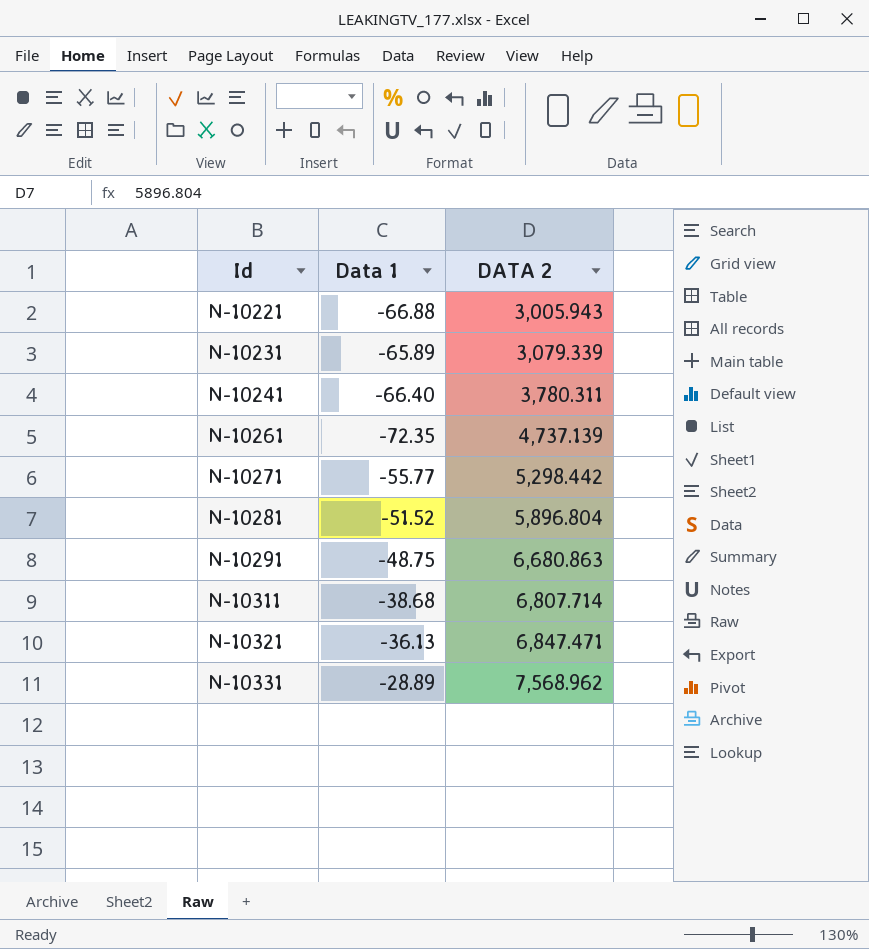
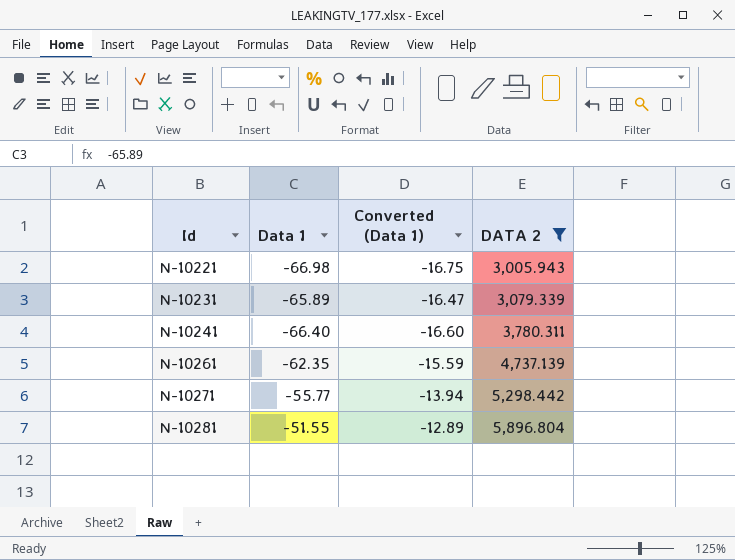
filter: none -> DATA 2 <= 5,896.804
column Converted (Data 1) | formula: none -> [Data 1] * 0.25
N-10221 | Data 1: -66.88 -> -66.98
N-10261 | Data 1: -72.35 -> -62.35
N-10281 | Data 1: -51.52 -> -51.55

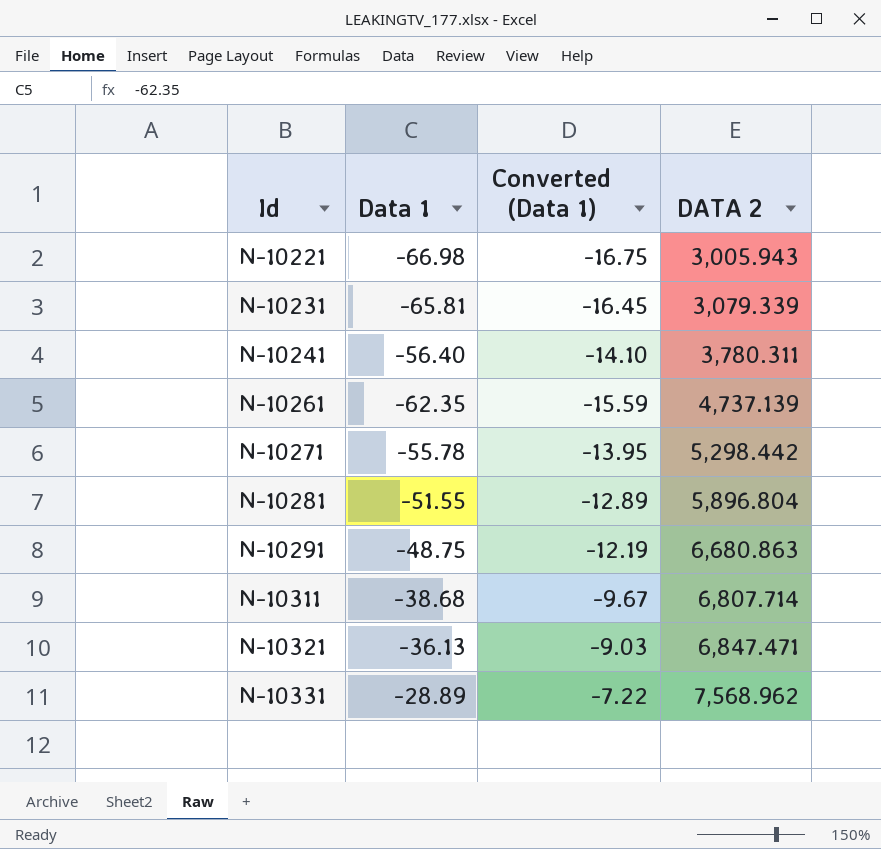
filter: DATA 2 <= 5,896.804 -> none
N-10231 | Data 1: -65.89 -> -65.81
N-10231 | Converted (Data 1): -16.47 -> -16.45
N-10241 | Data 1: -66.40 -> -56.40
N-10241 | Converted (Data 1): -16.60 -> -14.10
N-10271 | Data 1: -55.77 -> -55.78
N-10271 | Converted (Data 1): -13.94 -> -13.95

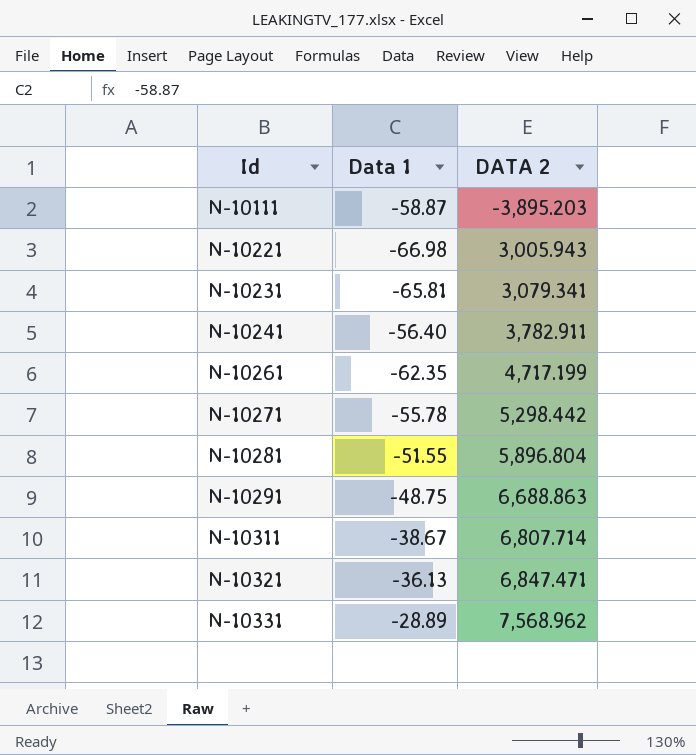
column Converted (Data 1) | formula: [Data 1] * 0.25 -> none
row N-10111: none -> -58.87 | -3,895.203
N-10231 | DATA 2: 3,079.339 -> 3,079.341
N-10241 | DATA 2: 3,780.311 -> 3,782.911
N-10261 | DATA 2: 4,737.139 -> 4,717.199
N-10291 | DATA 2: 6,680.863 -> 6,688.863
N-10311 | Data 1: -38.68 -> -38.67

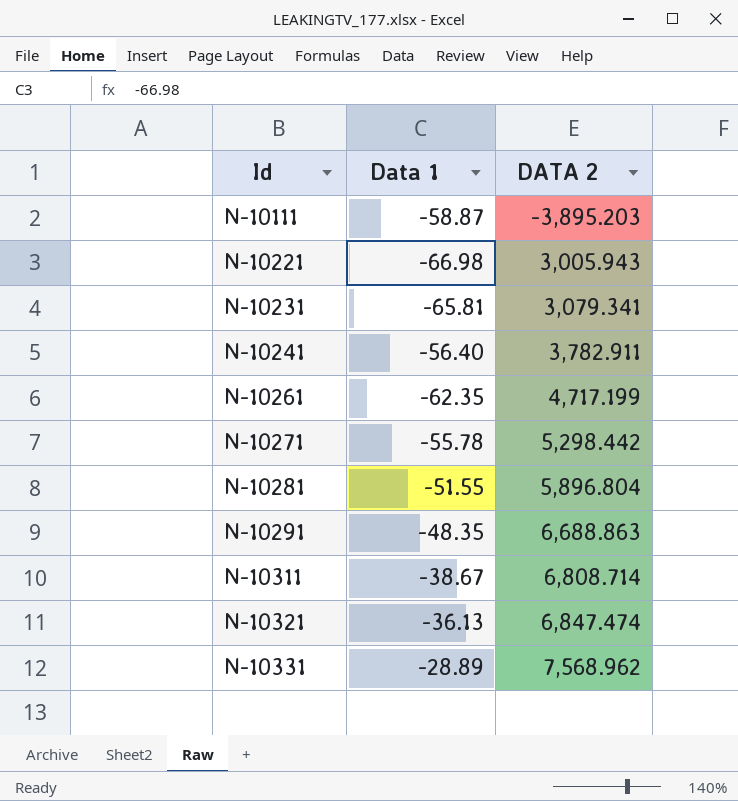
N-10291 | Data 1: -48.75 -> -48.35
N-10311 | DATA 2: 6,807.714 -> 6,808.714
N-10321 | DATA 2: 6,847.471 -> 6,847.474

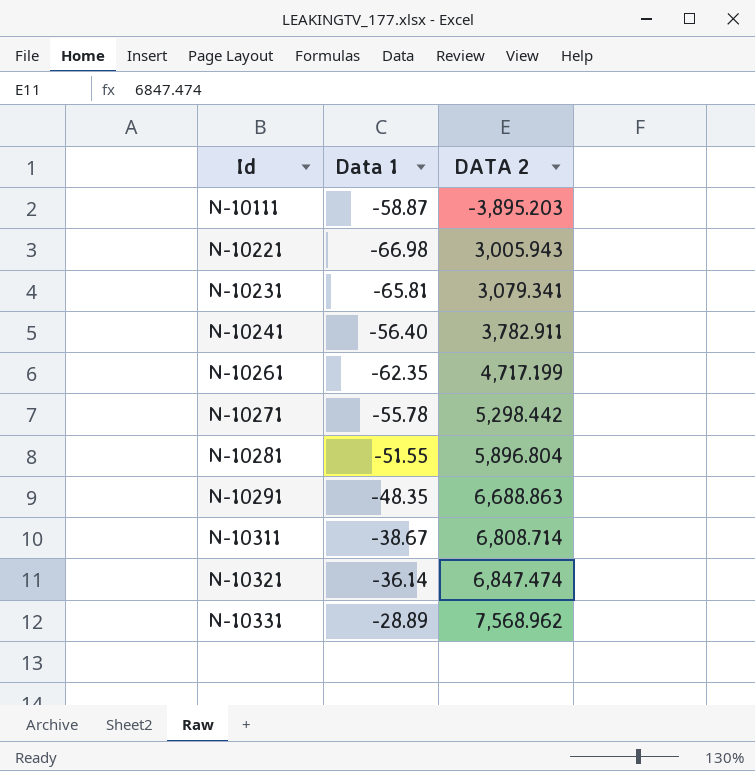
N-10321 | Data 1: -36.13 -> -36.14

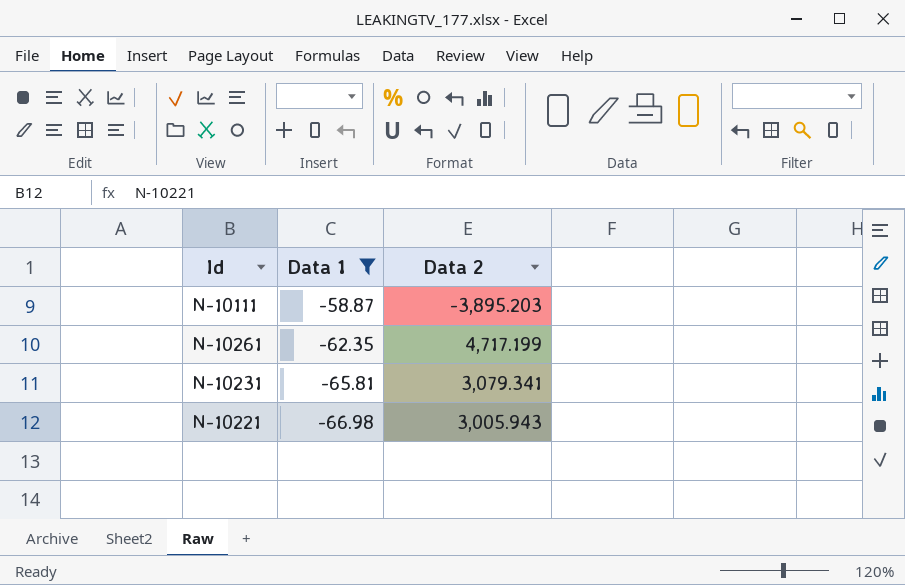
filter: none -> Data 1 <= -58.87
row order: Id ascending -> Data 1 descending
column name: DATA 2 -> Data 2

